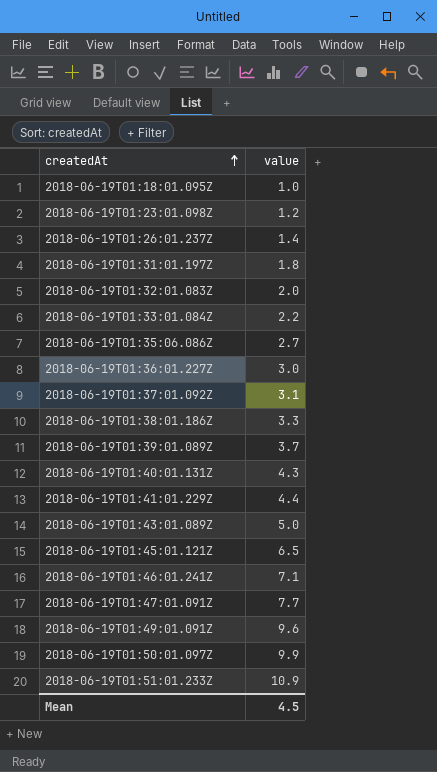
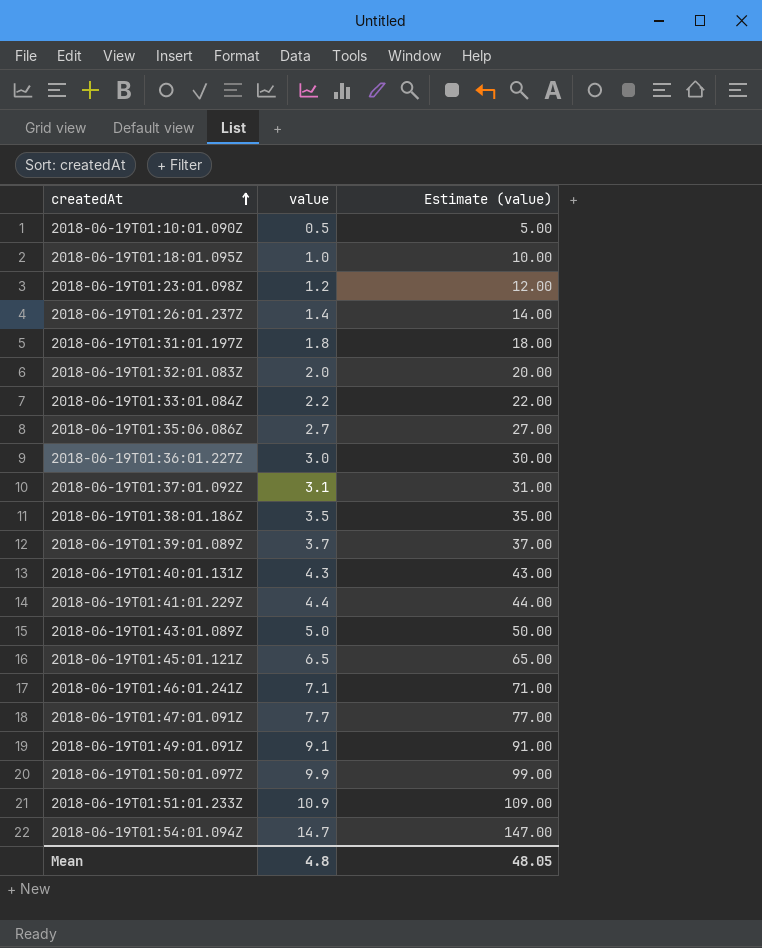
column Estimate (value) | formula: none -> [value] * 10
row 2018-06-19T01:10:01.090Z: none -> 0.5 | 5.00
2018-06-19T01:38:01.186Z | value: 3.3 -> 3.5
2018-06-19T01:49:01.091Z | value: 9.6 -> 9.1
row 2018-06-19T01:54:01.094Z: none -> 14.7 | 147.00
Mean | value: 4.5 -> 4.8

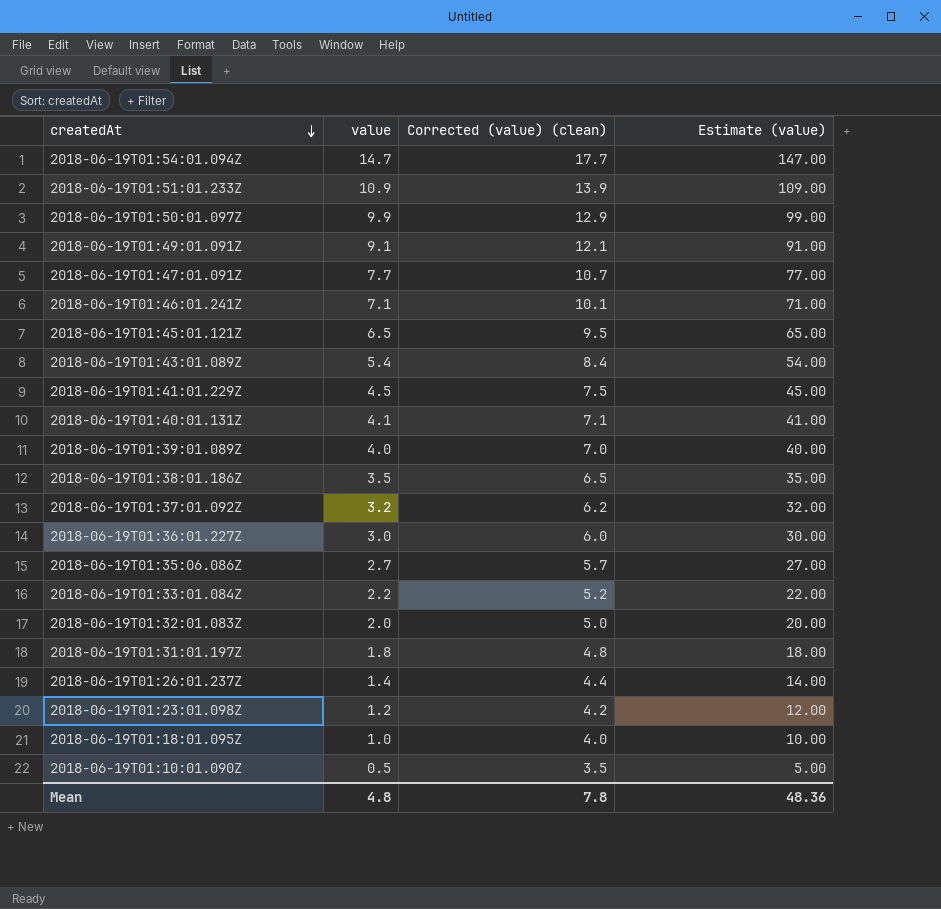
row order: createdAt ascending -> createdAt descending
column Corrected (value) (clean) | formula: none -> [value] + 3
2018-06-19T01:43:01.089Z | value: 5.0 -> 5.4
2018-06-19T01:43:01.089Z | Estimate (value): 50.00 -> 54.00
2018-06-19T01:41:01.229Z | value: 4.4 -> 4.5
2018-06-19T01:41:01.229Z | Estimate (value): 44.00 -> 45.00
2018-06-19T01:40:01.131Z | value: 4.3 -> 4.1
2018-06-19T01:40:01.131Z | Estimate (value): 43.00 -> 41.00
2018-06-19T01:39:01.089Z | value: 3.7 -> 4.0
2018-06-19T01:39:01.089Z | Estimate (value): 37.00 -> 40.00
2018-06-19T01:37:01.092Z | value: 3.1 -> 3.2
2018-06-19T01:37:01.092Z | Estimate (value): 31.00 -> 32.00
Mean | Estimate (value): 48.05 -> 48.36

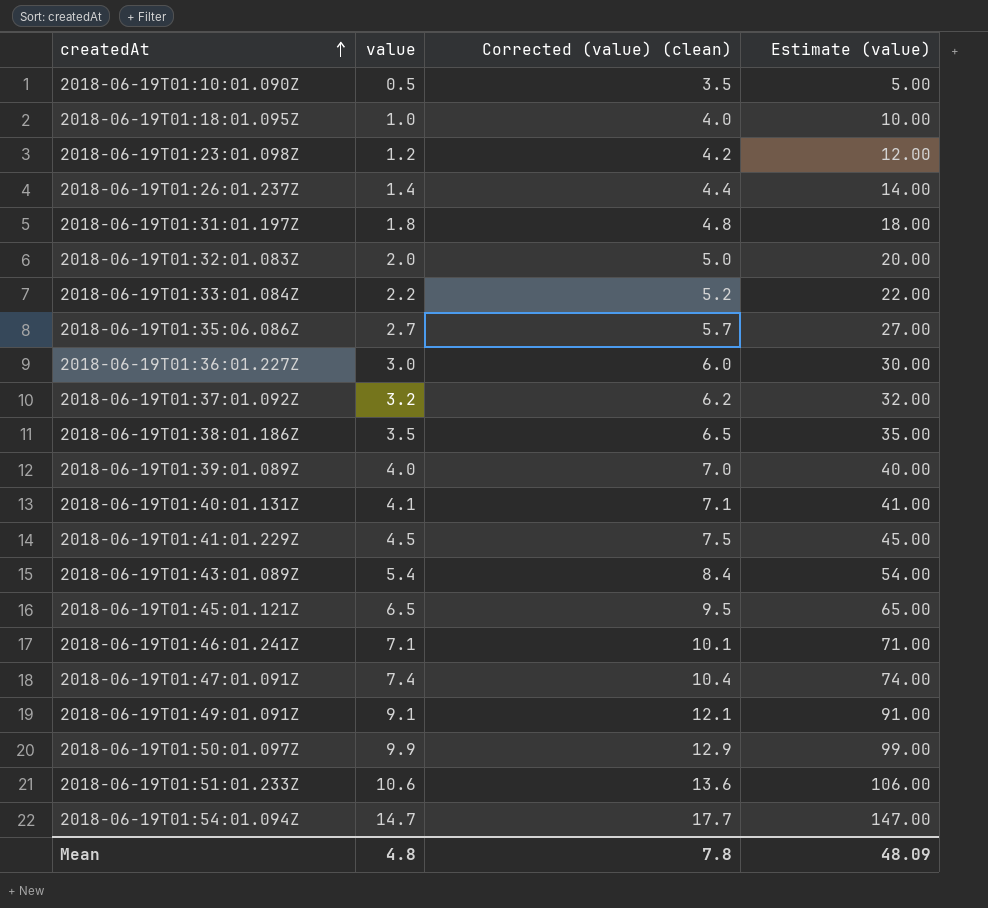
row order: createdAt descending -> createdAt ascending
2018-06-19T01:47:01.091Z | value: 7.7 -> 7.4
2018-06-19T01:47:01.091Z | Corrected (value) (clean): 10.7 -> 10.4
2018-06-19T01:47:01.091Z | Estimate (value): 77.00 -> 74.00
2018-06-19T01:51:01.233Z | value: 10.9 -> 10.6
2018-06-19T01:51:01.233Z | Corrected (value) (clean): 13.9 -> 13.6
2018-06-19T01:51:01.233Z | Estimate (value): 109.00 -> 106.00
Mean | Estimate (value): 48.36 -> 48.09

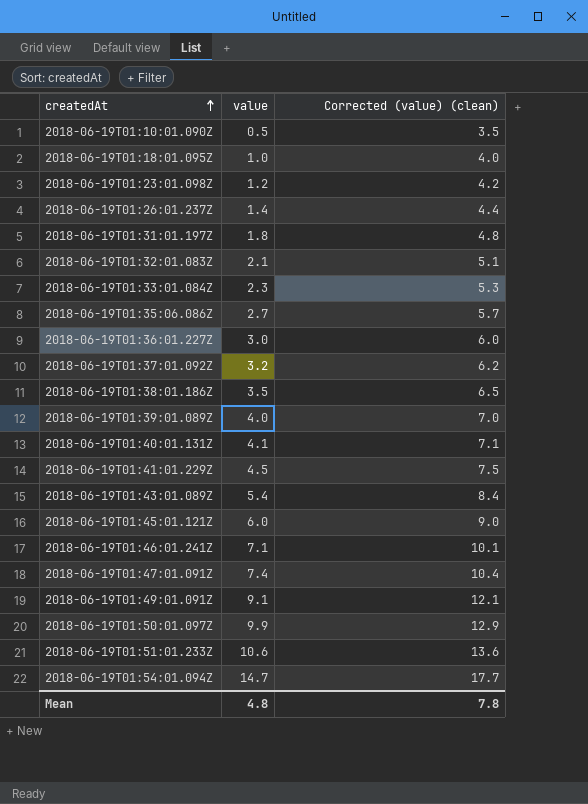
column Estimate (value) | formula: [value] * 10 -> none
2018-06-19T01:32:01.083Z | value: 2.0 -> 2.1
2018-06-19T01:32:01.083Z | Corrected (value) (clean): 5.0 -> 5.1
2018-06-19T01:33:01.084Z | value: 2.2 -> 2.3
2018-06-19T01:33:01.084Z | Corrected (value) (clean): 5.2 -> 5.3
2018-06-19T01:45:01.121Z | value: 6.5 -> 6.0
2018-06-19T01:45:01.121Z | Corrected (value) (clean): 9.5 -> 9.0

